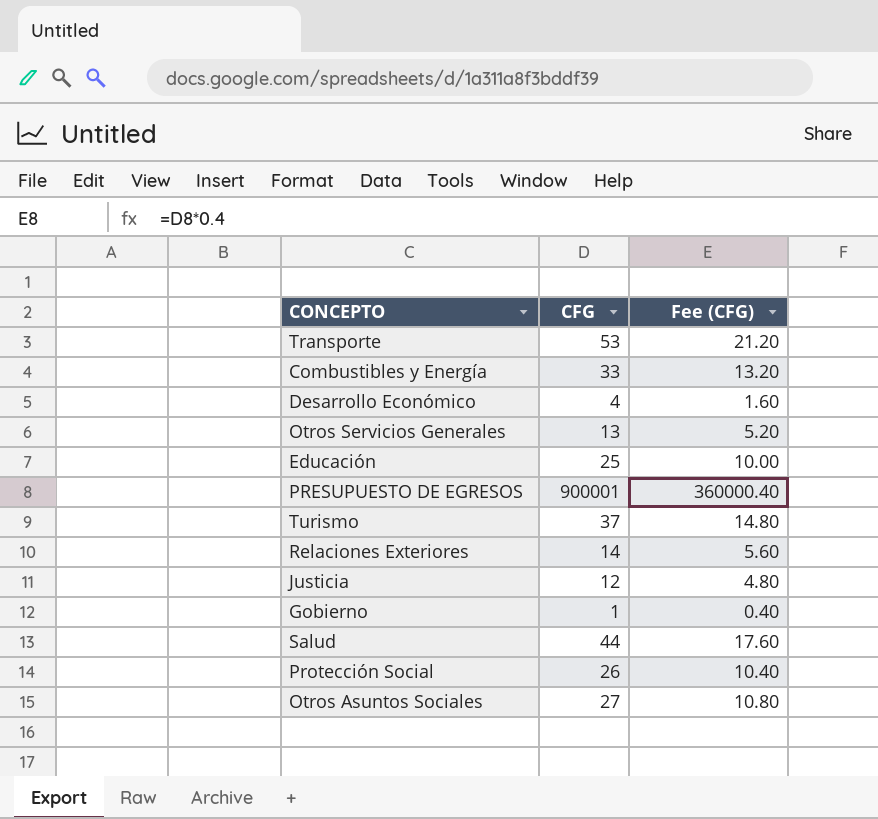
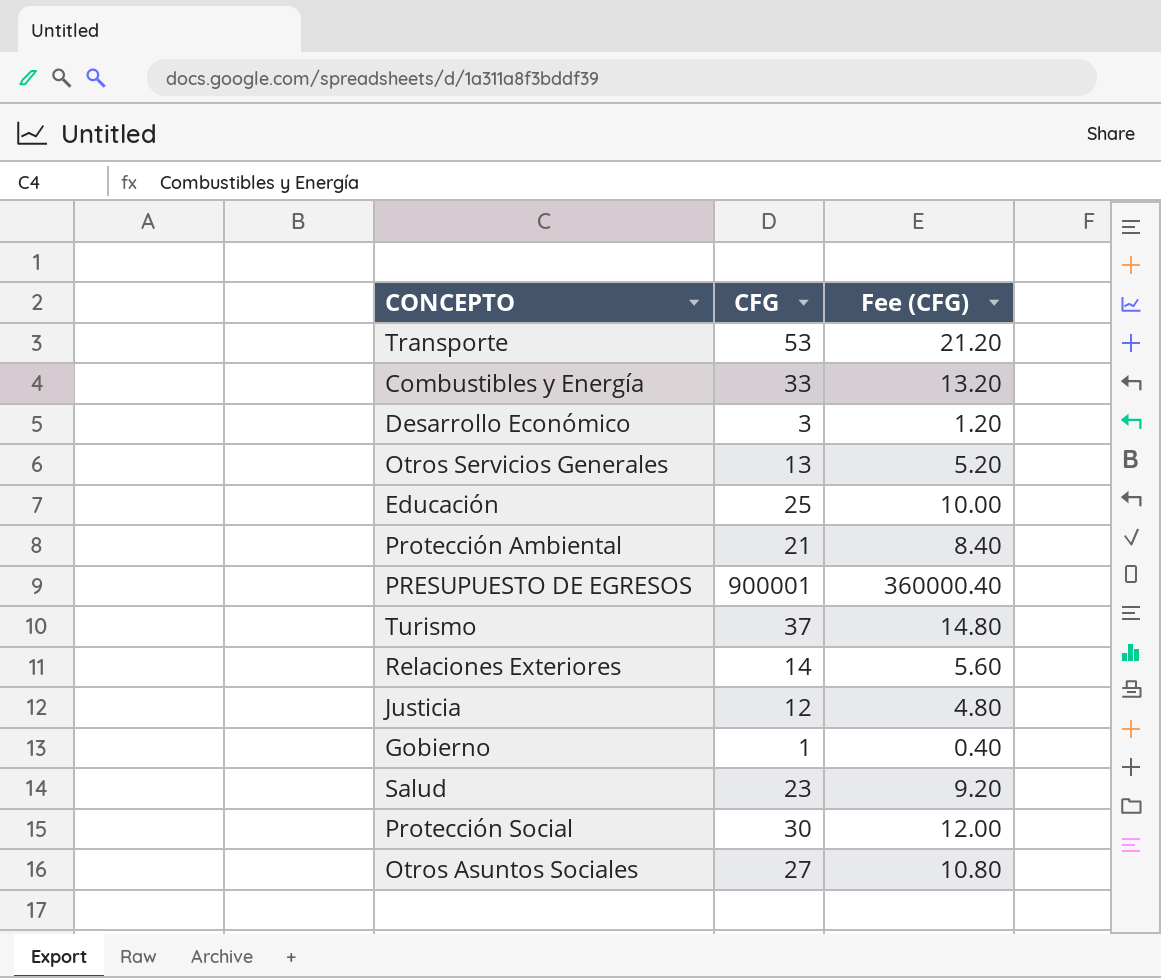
Desarrollo Económico | CFG: 4 -> 3
Desarrollo Económico | Fee (CFG): 1.60 -> 1.20
row Protección Ambiental: none -> 21 | 8.40
Salud | CFG: 44 -> 23
Salud | Fee (CFG): 17.60 -> 9.20
Protección Social | CFG: 26 -> 30
Protección Social | Fee (CFG): 10.40 -> 12.00

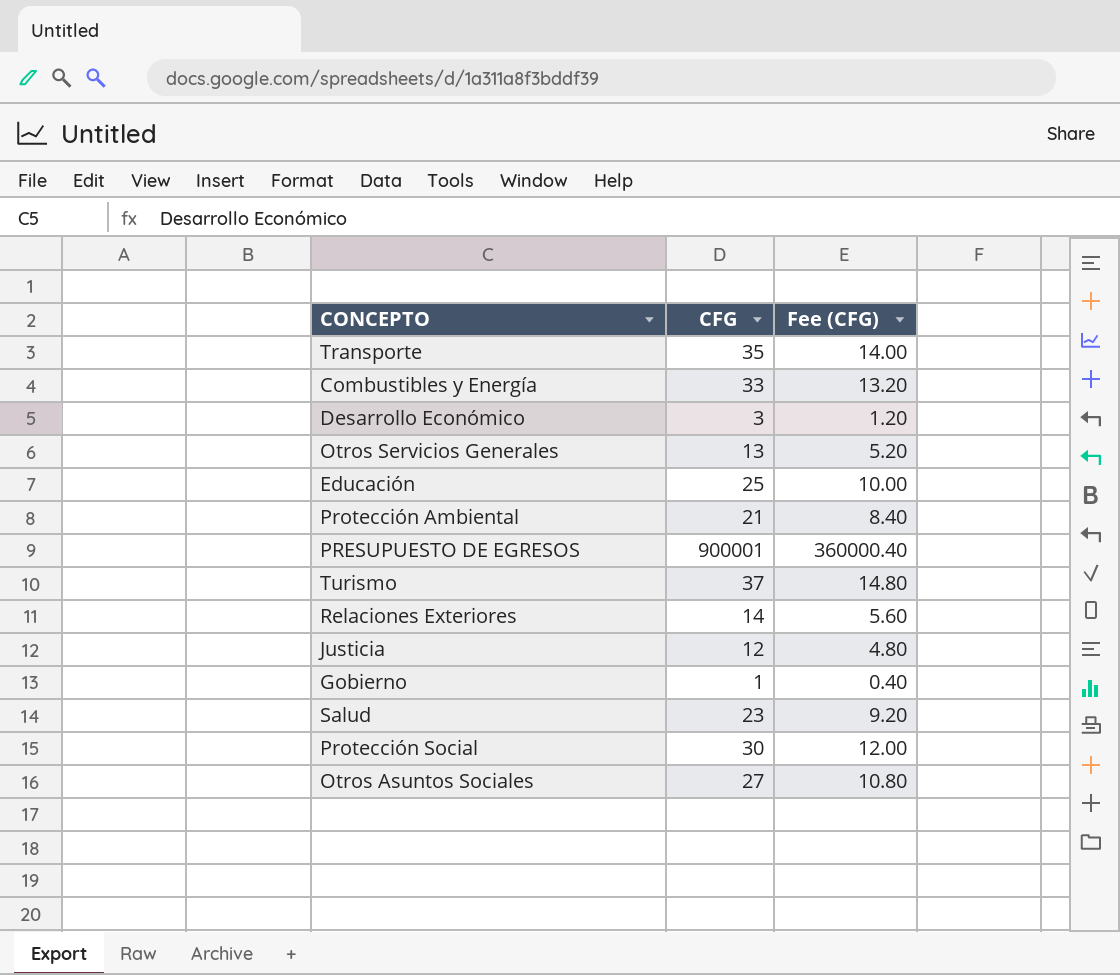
Transporte | CFG: 53 -> 35
Transporte | Fee (CFG): 21.20 -> 14.00

